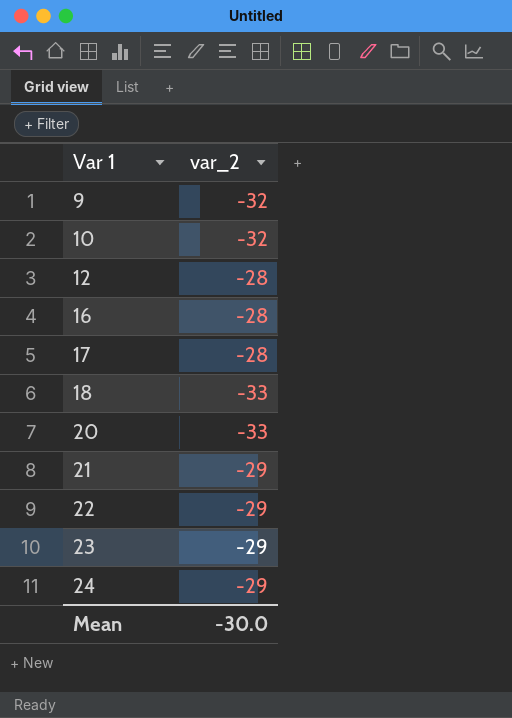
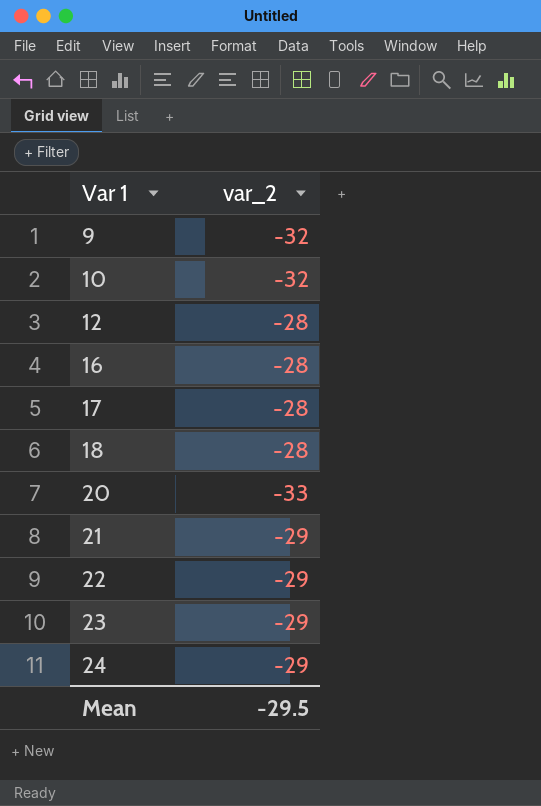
18 | var_2: -33 -> -28
Mean | var_2: -30.0 -> -29.5

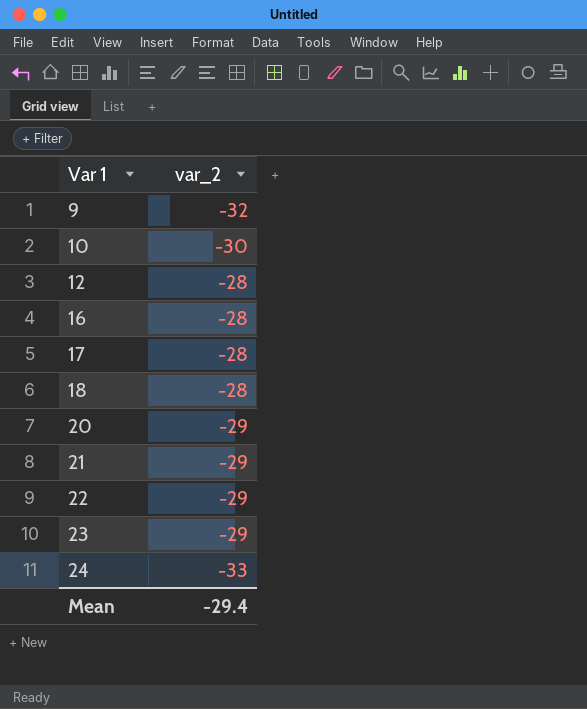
10 | var_2: -32 -> -30
20 | var_2: -33 -> -29
24 | var_2: -29 -> -33
Mean | var_2: -29.5 -> -29.4

